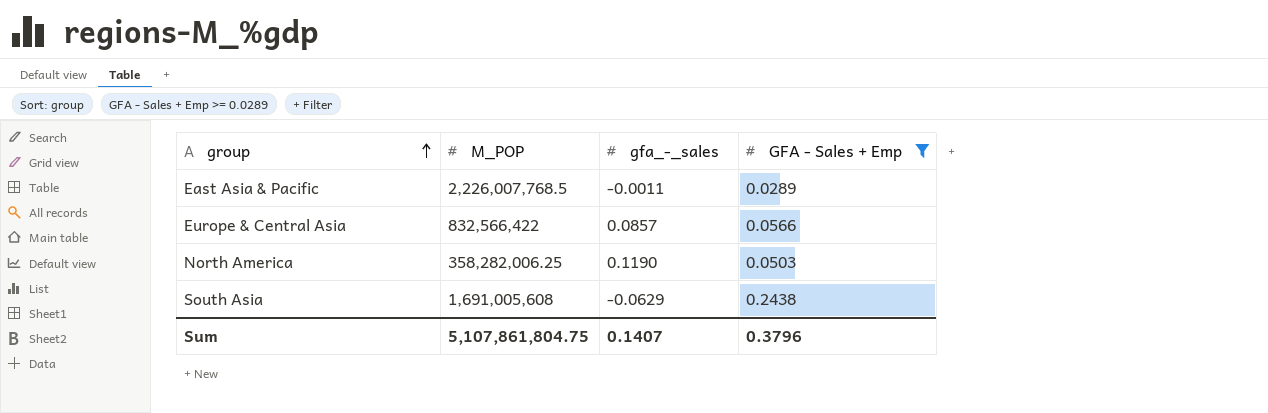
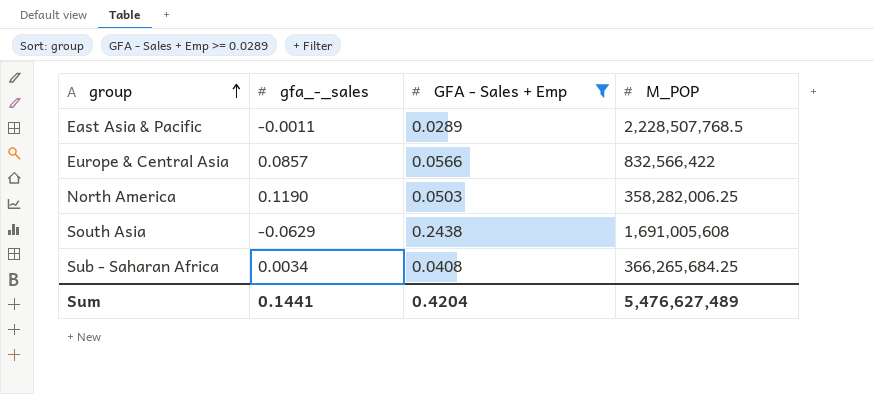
column M_POP | position: 2 -> 4
East Asia & Pacific | M_POP: 2,226,007,768.5 -> 2,228,507,768.5
row Sub - Saharan Africa: none -> 0.0034 | 0.0408 | 366,265,684.25
Sum | gfa_-_sales: 0.1407 -> 0.1441
Sum | GFA - Sales + Emp: 0.3796 -> 0.4204
Sum | M_POP: 5,107,861,804.75 -> 5,476,627,489

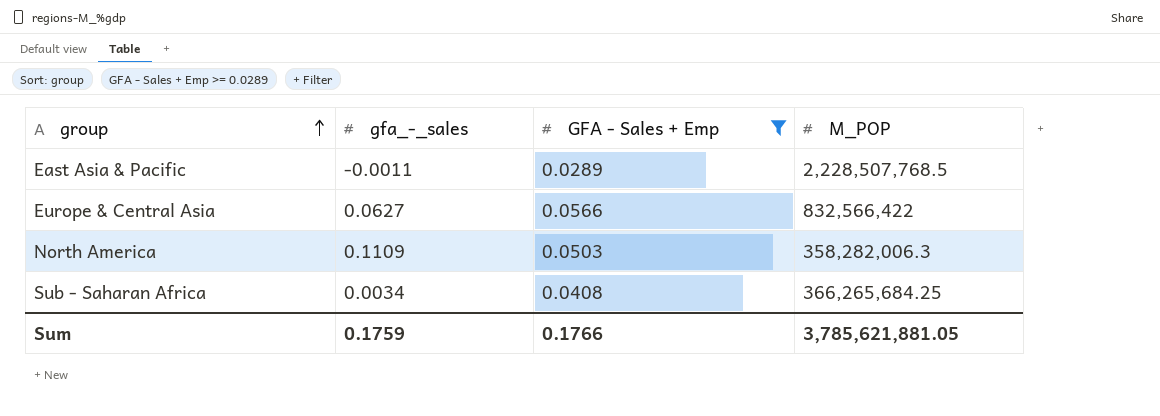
row South Asia: -0.0629 | 0.2438 | 1,691,005,608 -> none
Europe & Central Asia | gfa_-_sales: 0.0857 -> 0.0627
North America | gfa_-_sales: 0.1190 -> 0.1109
North America | M_POP: 358,282,006.25 -> 358,282,006.3
Sum | gfa_-_sales: 0.1441 -> 0.1759
Sum | GFA - Sales + Emp: 0.4204 -> 0.1766
Sum | M_POP: 5,476,627,489 -> 3,785,621,881.05

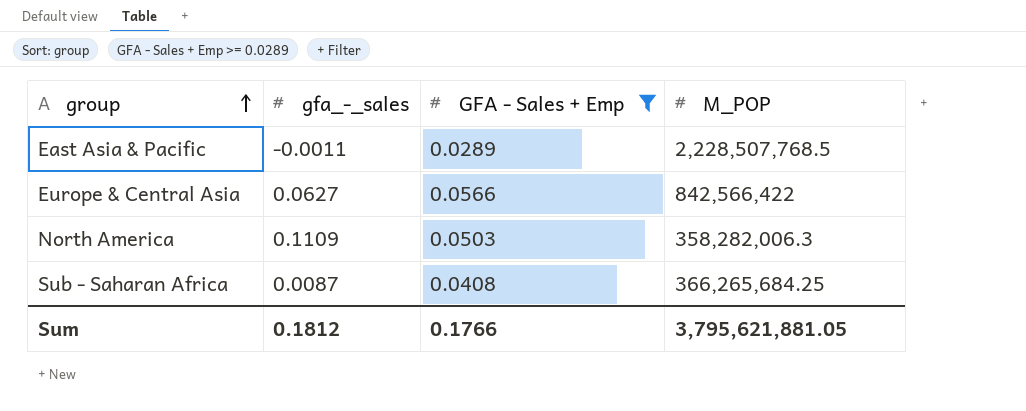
Europe & Central Asia | M_POP: 832,566,422 -> 842,566,422
Sub - Saharan Africa | gfa_-_sales: 0.0034 -> 0.0087
Sum | gfa_-_sales: 0.1759 -> 0.1812
Sum | M_POP: 3,785,621,881.05 -> 3,795,621,881.05

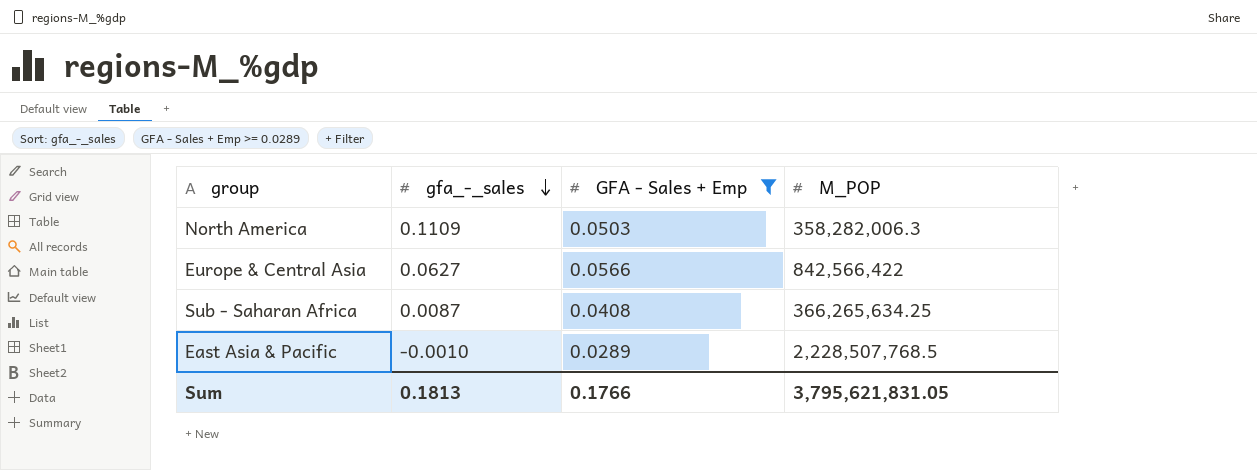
row order: group ascending -> gfa_-_sales descending
Sub - Saharan Africa | M_POP: 366,265,684.25 -> 366,265,634.25
East Asia & Pacific | gfa_-_sales: -0.0011 -> -0.0010
Sum | gfa_-_sales: 0.1812 -> 0.1813
Sum | M_POP: 3,795,621,881.05 -> 3,795,621,831.05

